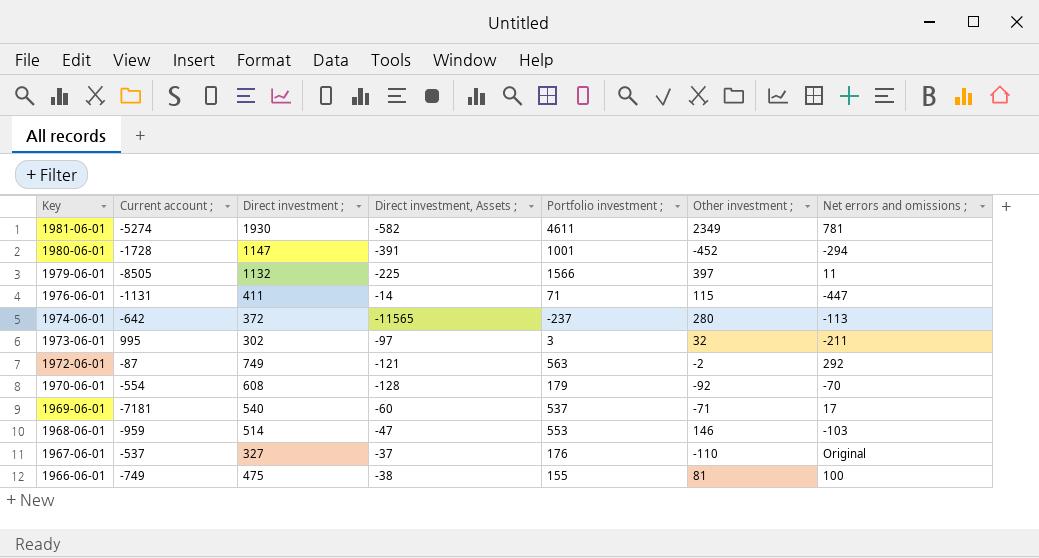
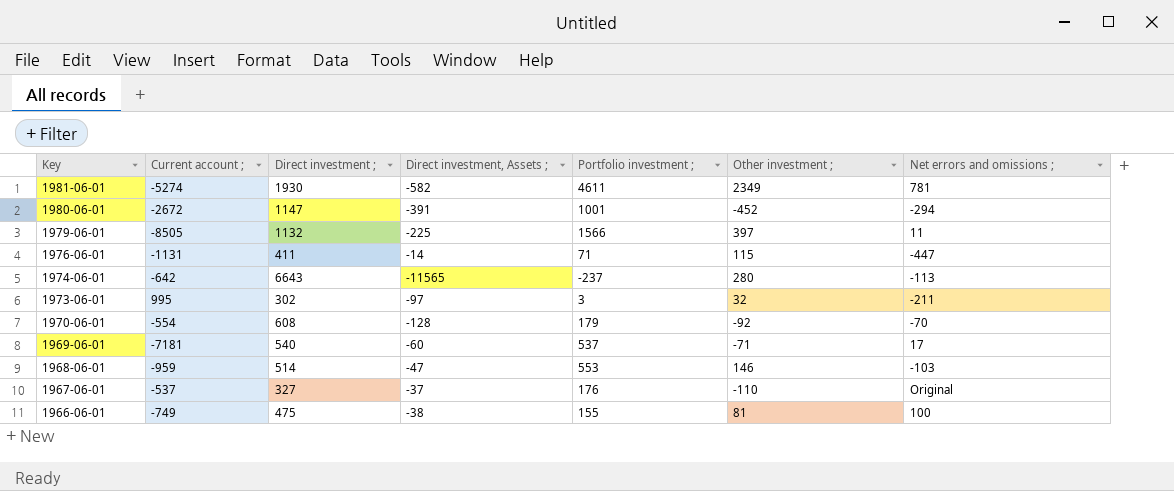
row 1972-06-01: -87 | 749 | -121 | 563 | -2 | 292 -> none
1980-06-01 | Current account ;: -1728 -> -2672
1974-06-01 | Direct investment ;: 372 -> 6643

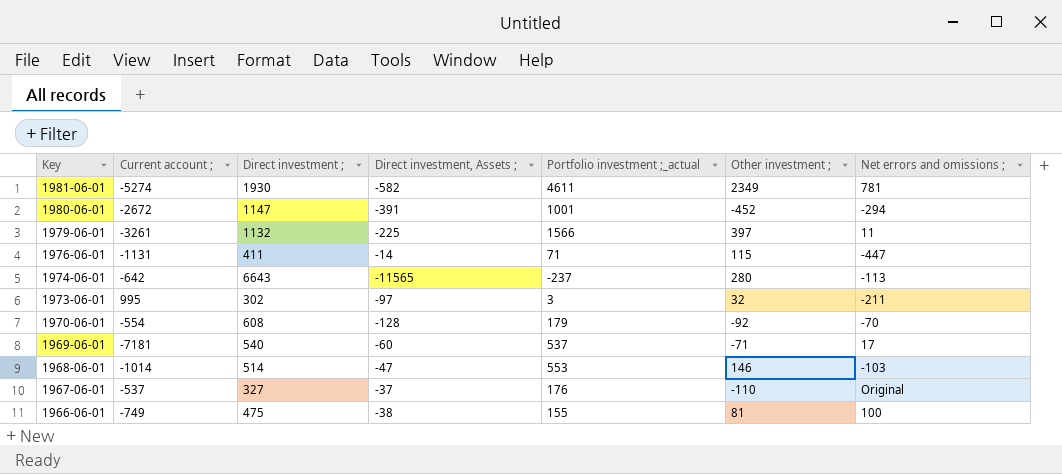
column name: Portfolio investment ; -> Portfolio investment ;_actual
1979-06-01 | Current account ;: -8505 -> -3261
1968-06-01 | Current account ;: -959 -> -1014

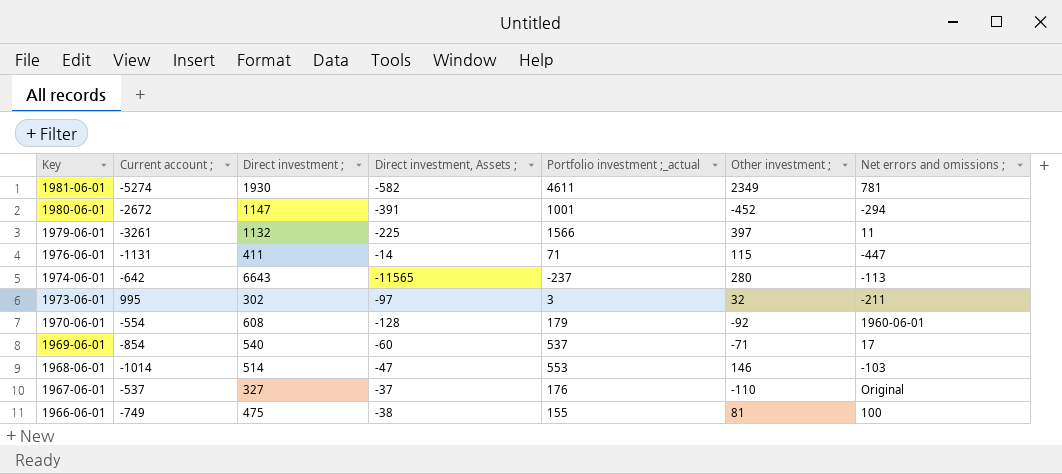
1970-06-01 | Net errors and omissions ;: -70 -> 1960-06-01
1969-06-01 | Current account ;: -7181 -> -854

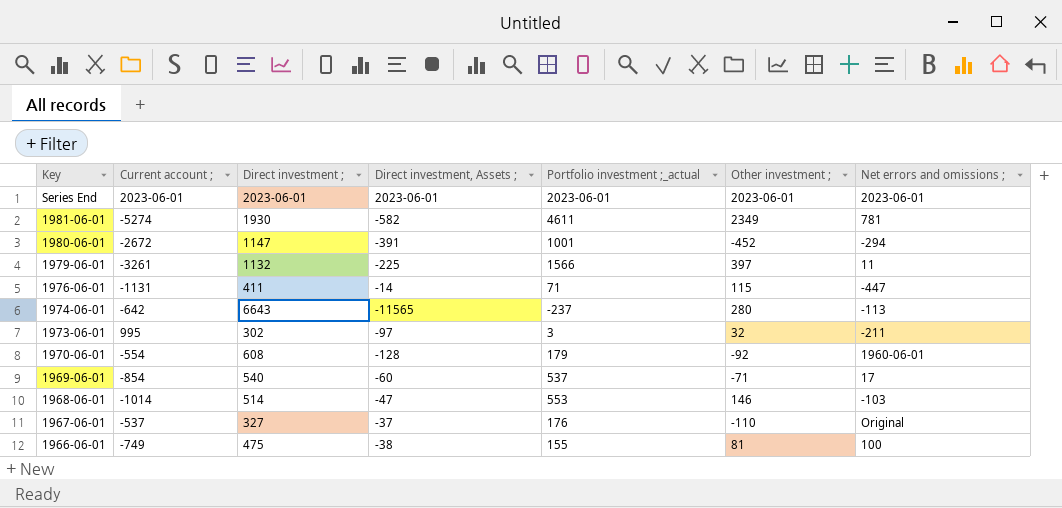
row Series End: none -> 2023-06-01 | 2023-06-01 | 2023-06-01 | 2023-06-01 | 2023-06-01 | 2023-06-01

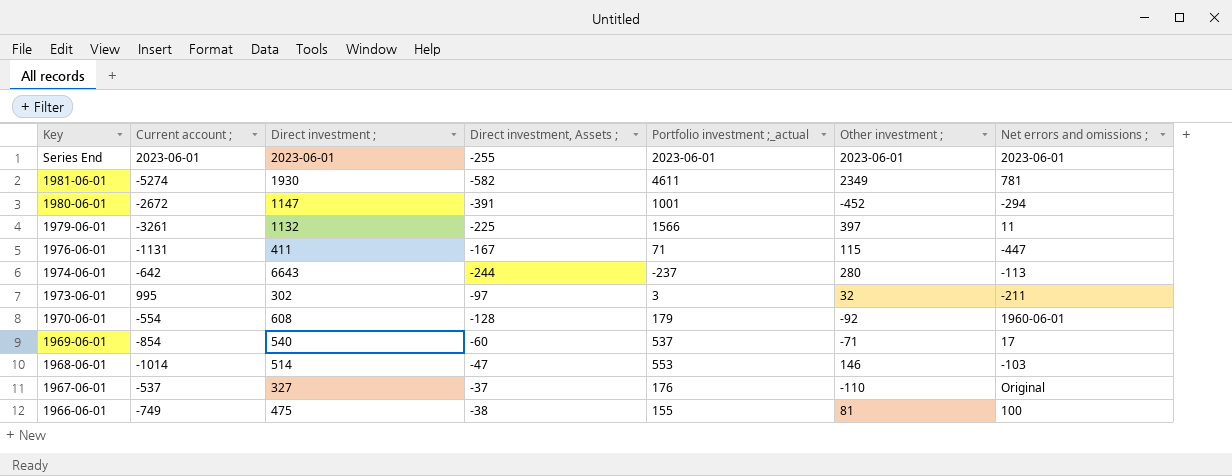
Series End | Direct investment, Assets ;: 2023-06-01 -> -255
1976-06-01 | Direct investment, Assets ;: -14 -> -167
1974-06-01 | Direct investment, Assets ;: -11565 -> -244

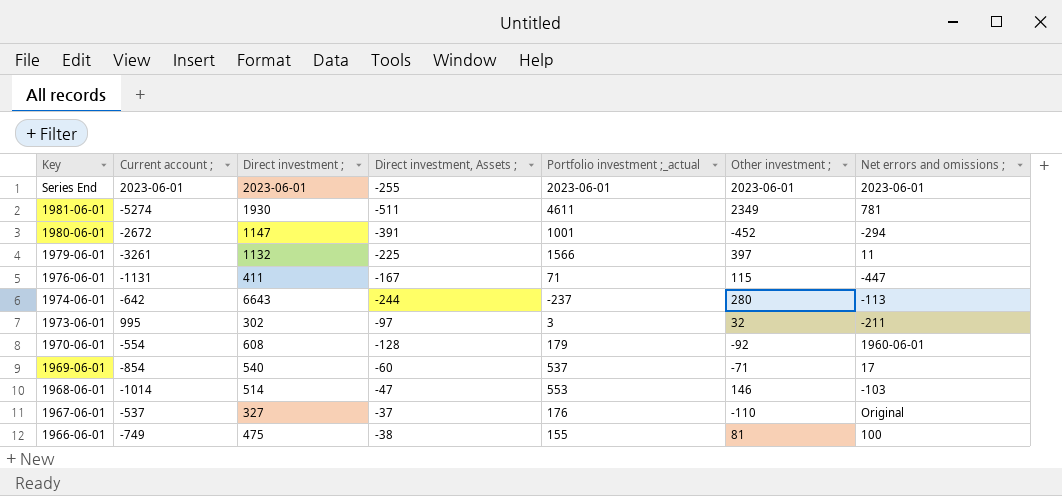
1981-06-01 | Direct investment, Assets ;: -582 -> -511

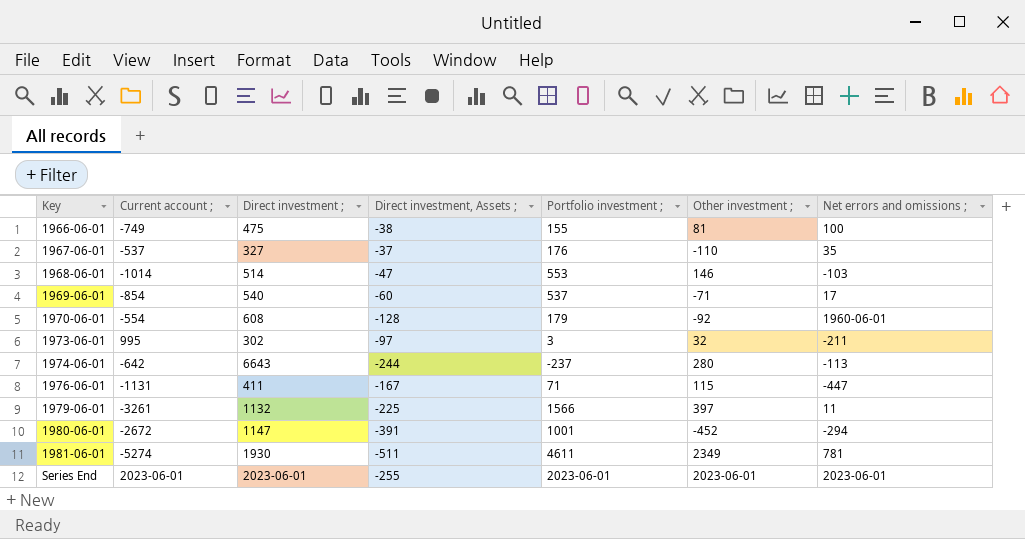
row order: Key descending -> Key ascending
column name: Portfolio investment ;_actual -> Portfolio investment ;
1967-06-01 | Net errors and omissions ;: Original -> 35

